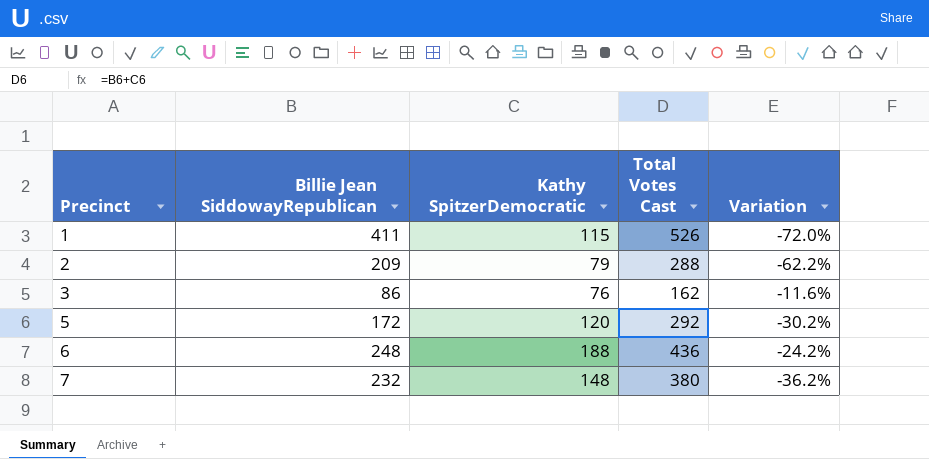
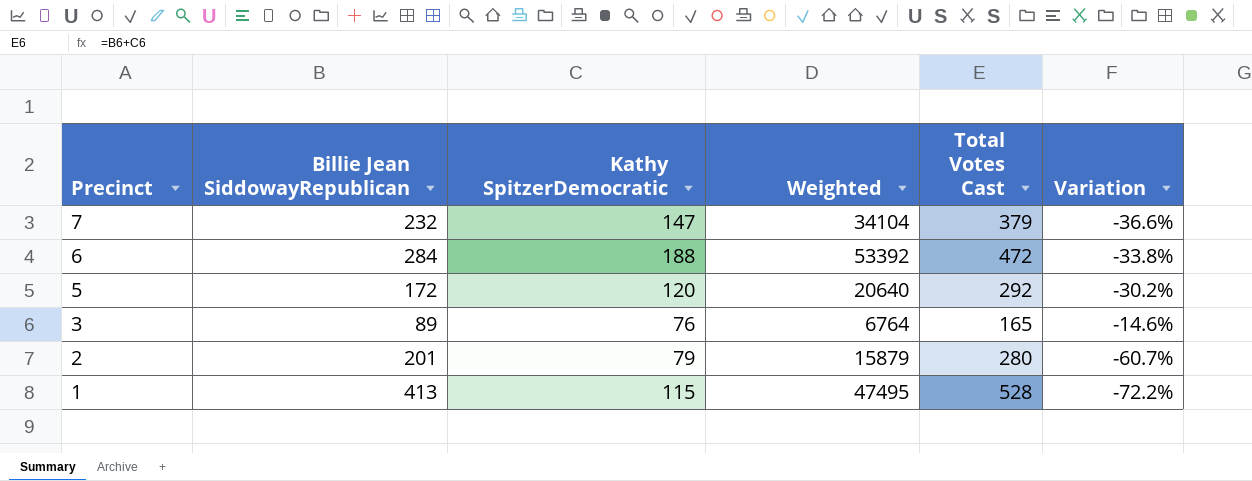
row order: Precinct ascending -> Precinct descending
column Weighted | formula: none -> [Billie Jean SiddowayRepublican] * [Kathy SpitzerDemocratic]
7 | Kathy SpitzerDemocratic: 148 -> 147
7 | Total Votes Cast: 380 -> 379
7 | Variation: -36.2% -> -36.6%
6 | Billie Jean SiddowayRepublican: 248 -> 284
6 | Total Votes Cast: 436 -> 472
6 | Variation: -24.2% -> -33.8%
3 | Billie Jean SiddowayRepublican: 86 -> 89
3 | Total Votes Cast: 162 -> 165
3 | Variation: -11.6% -> -14.6%
2 | Billie Jean SiddowayRepublican: 209 -> 201
2 | Total Votes Cast: 288 -> 280
2 | Variation: -62.2% -> -60.7%
1 | Billie Jean SiddowayRepublican: 411 -> 413
1 | Total Votes Cast: 526 -> 528
1 | Variation: -72.0% -> -72.2%

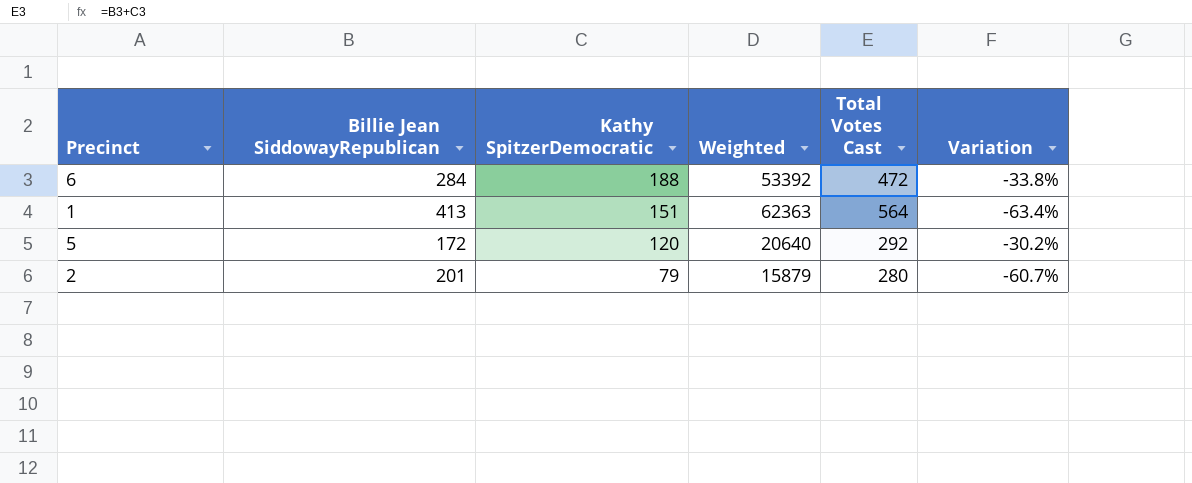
row order: Precinct descending -> Kathy SpitzerDemocratic descending
row 7: 232 | 147 | 34104 | 379 | -36.6% -> none
row 3: 89 | 76 | 6764 | 165 | -14.6% -> none
1 | Kathy SpitzerDemocratic: 115 -> 151
1 | Weighted: 47495 -> 62363
1 | Total Votes Cast: 528 -> 564
1 | Variation: -72.2% -> -63.4%

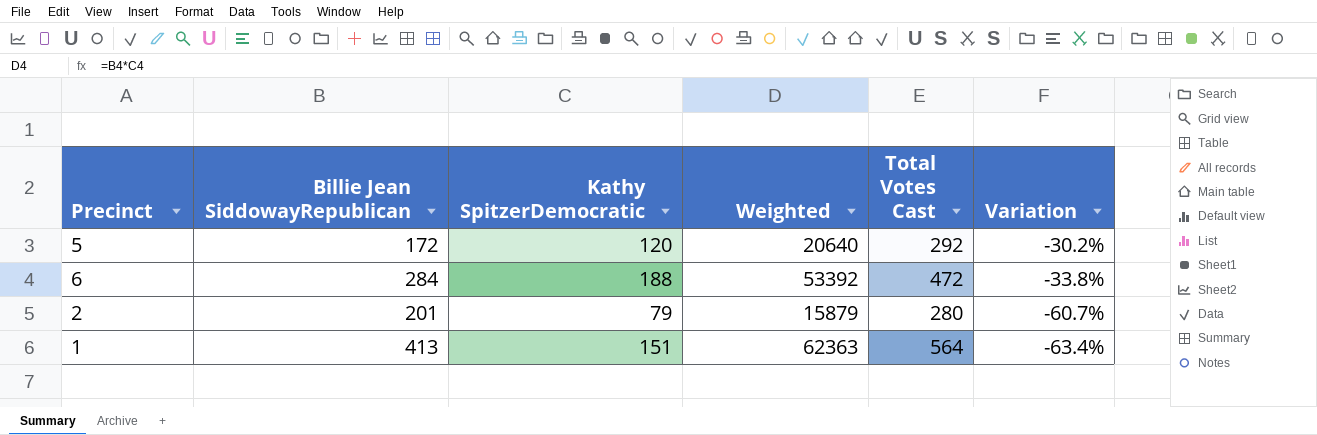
row order: Kathy SpitzerDemocratic descending -> Variation descending

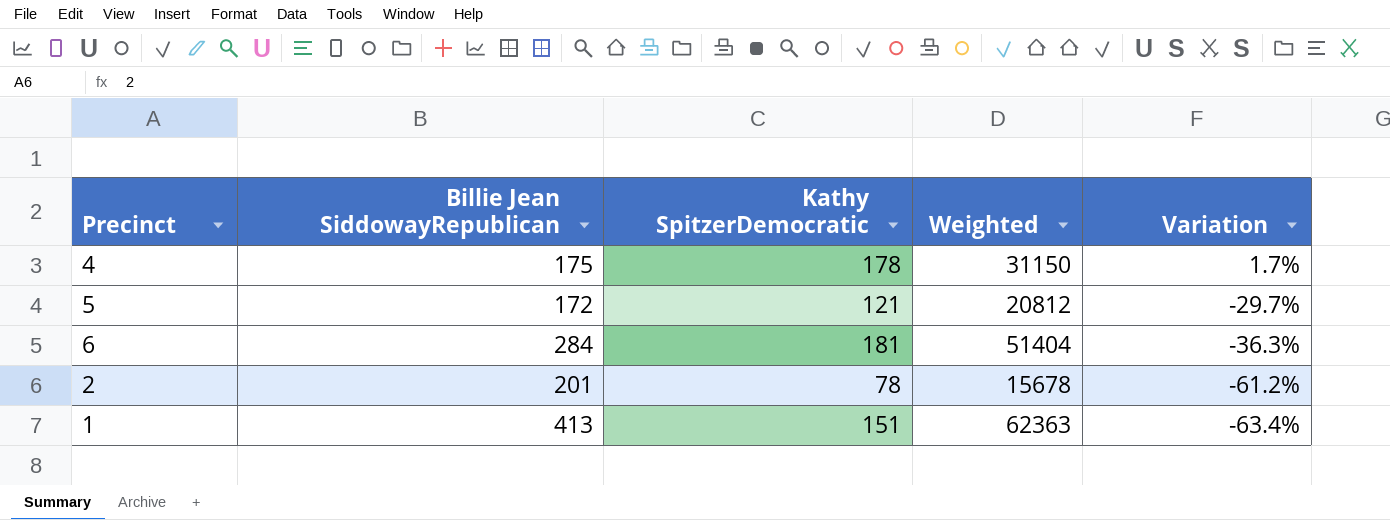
column Total Votes Cast | formula: [Billie Jean SiddowayRepublican] + [Kathy SpitzerDemocratic] -> none
row 4: none -> 175 | 178 | 31150 | 1.7%
5 | Kathy SpitzerDemocratic: 120 -> 121
5 | Weighted: 20640 -> 20812
5 | Variation: -30.2% -> -29.7%
6 | Kathy SpitzerDemocratic: 188 -> 181
6 | Weighted: 53392 -> 51404
6 | Variation: -33.8% -> -36.3%
2 | Kathy SpitzerDemocratic: 79 -> 78
2 | Weighted: 15879 -> 15678
2 | Variation: -60.7% -> -61.2%

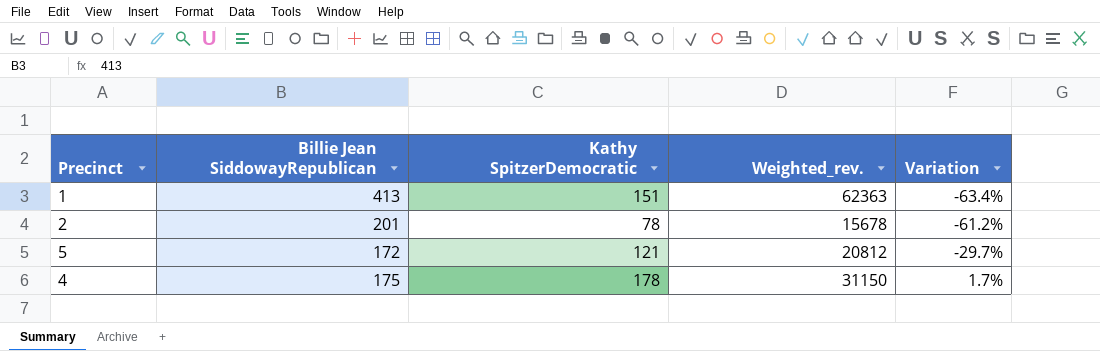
row order: Variation descending -> Variation ascending
column name: Weighted -> Weighted_rev.
row 6: 284 | 181 | 51404 | -36.3% -> none

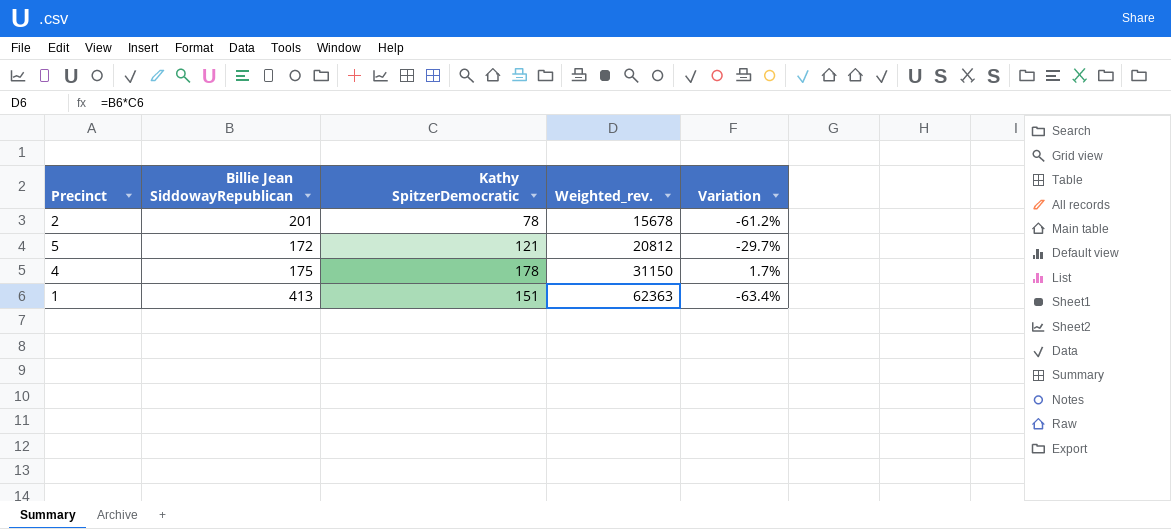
row order: Variation ascending -> Weighted_rev. ascending

